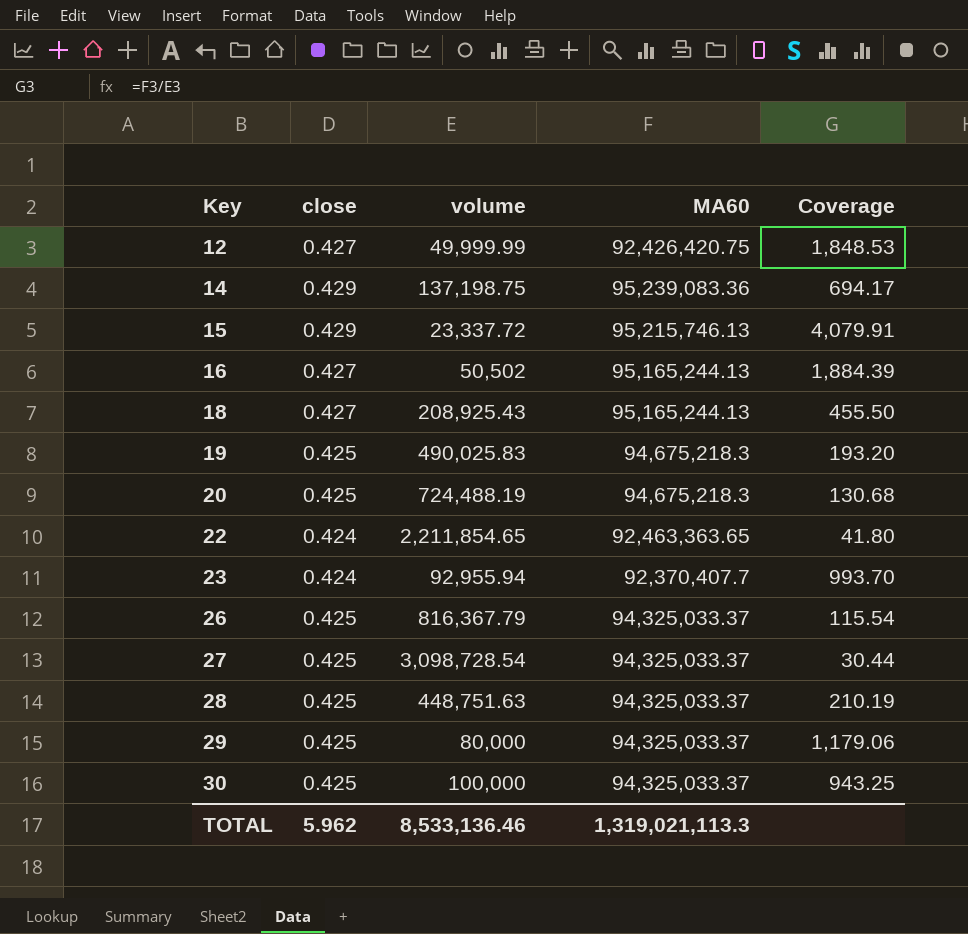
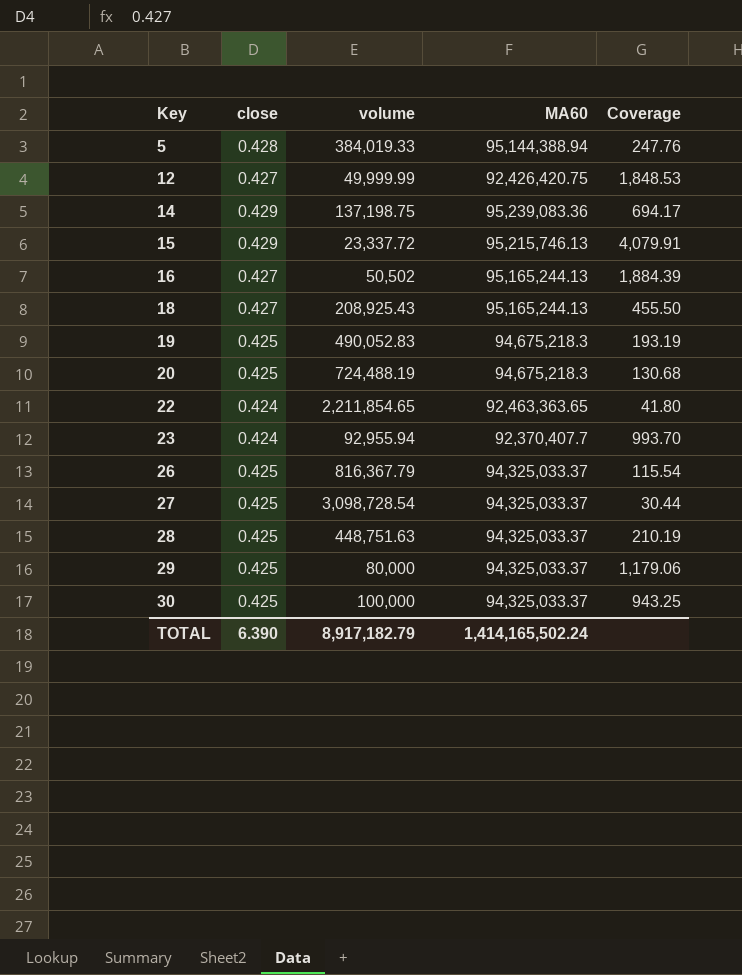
row 5: none -> 0.428 | 384,019.33 | 95,144,388.94 | 247.76
19 | volume: 490,025.83 -> 490,052.83
19 | Coverage: 193.20 -> 193.19
TOTAL | close: 5.962 -> 6.390
TOTAL | volume: 8,533,136.46 -> 8,917,182.79
TOTAL | MA60: 1,319,021,113.3 -> 1,414,165,502.24

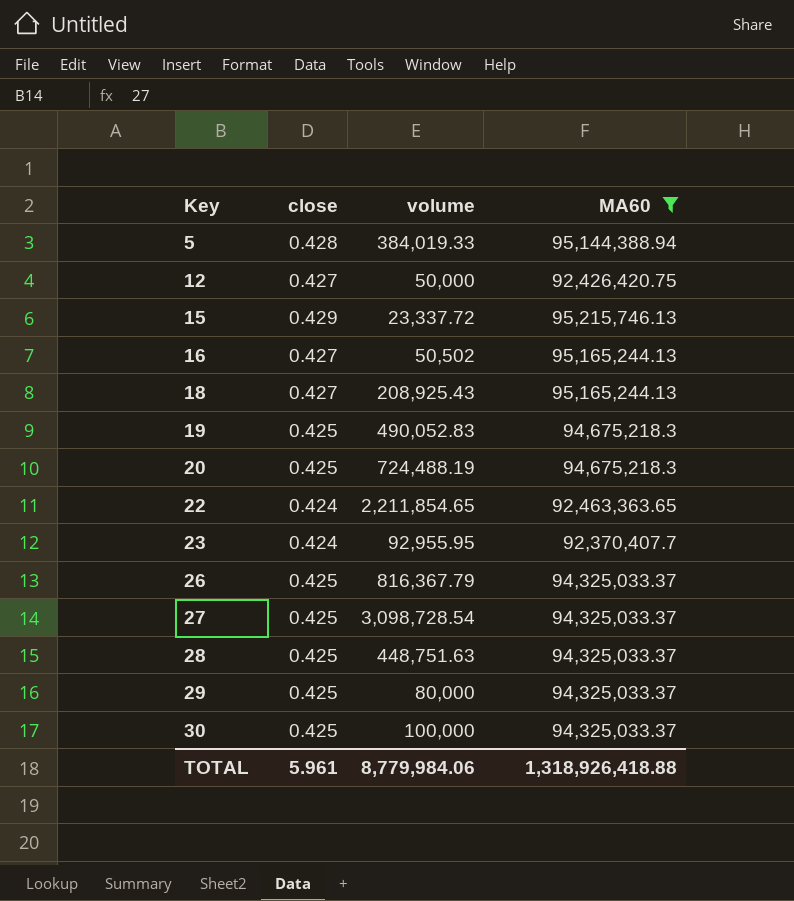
filter: none -> MA60 != 95,239,083.36
column Coverage | formula: [MA60] / [volume] -> none
12 | volume: 49,999.99 -> 50,000
23 | volume: 92,955.94 -> 92,955.95
TOTAL | close: 6.390 -> 5.961
TOTAL | volume: 8,917,182.79 -> 8,779,984.06
TOTAL | MA60: 1,414,165,502.24 -> 1,318,926,418.88

